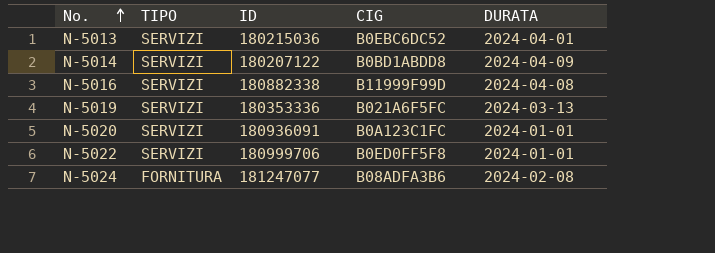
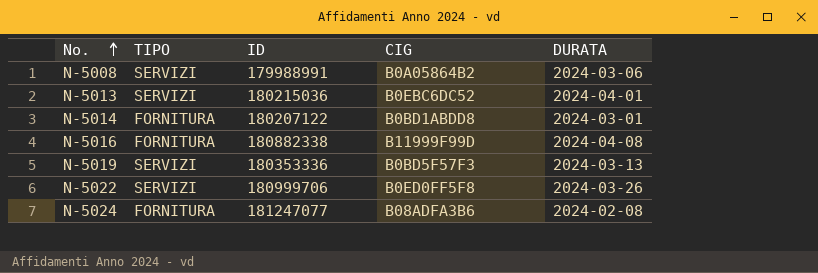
row N-5020: SERVIZI | 180936091 | B0A123C1FC | 2024-01-01 -> none
row N-5008: none -> SERVIZI | 179988991 | B0A05864B2 | 2024-03-06
N-5014 | TIPO: SERVIZI -> FORNITURA
N-5014 | DURATA: 2024-04-09 -> 2024-03-01
N-5016 | TIPO: SERVIZI -> FORNITURA
N-5019 | CIG: B021A6F5FC -> B0BD5F57F3
N-5022 | DURATA: 2024-01-01 -> 2024-03-26

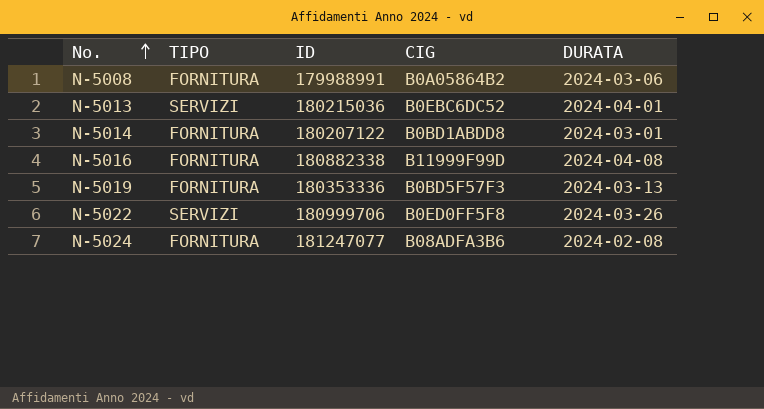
N-5008 | TIPO: SERVIZI -> FORNITURA
N-5019 | TIPO: SERVIZI -> FORNITURA

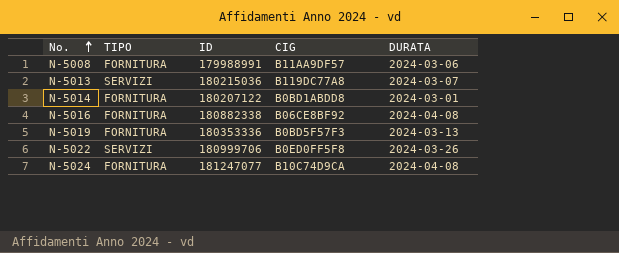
N-5008 | CIG: B0A05864B2 -> B11AA9DF57
N-5013 | CIG: B0EBC6DC52 -> B119DC77A8
N-5013 | DURATA: 2024-04-01 -> 2024-03-07
N-5016 | CIG: B11999F99D -> B06CE8BF92
N-5024 | CIG: B08ADFA3B6 -> B10C74D9CA
N-5024 | DURATA: 2024-02-08 -> 2024-04-08

